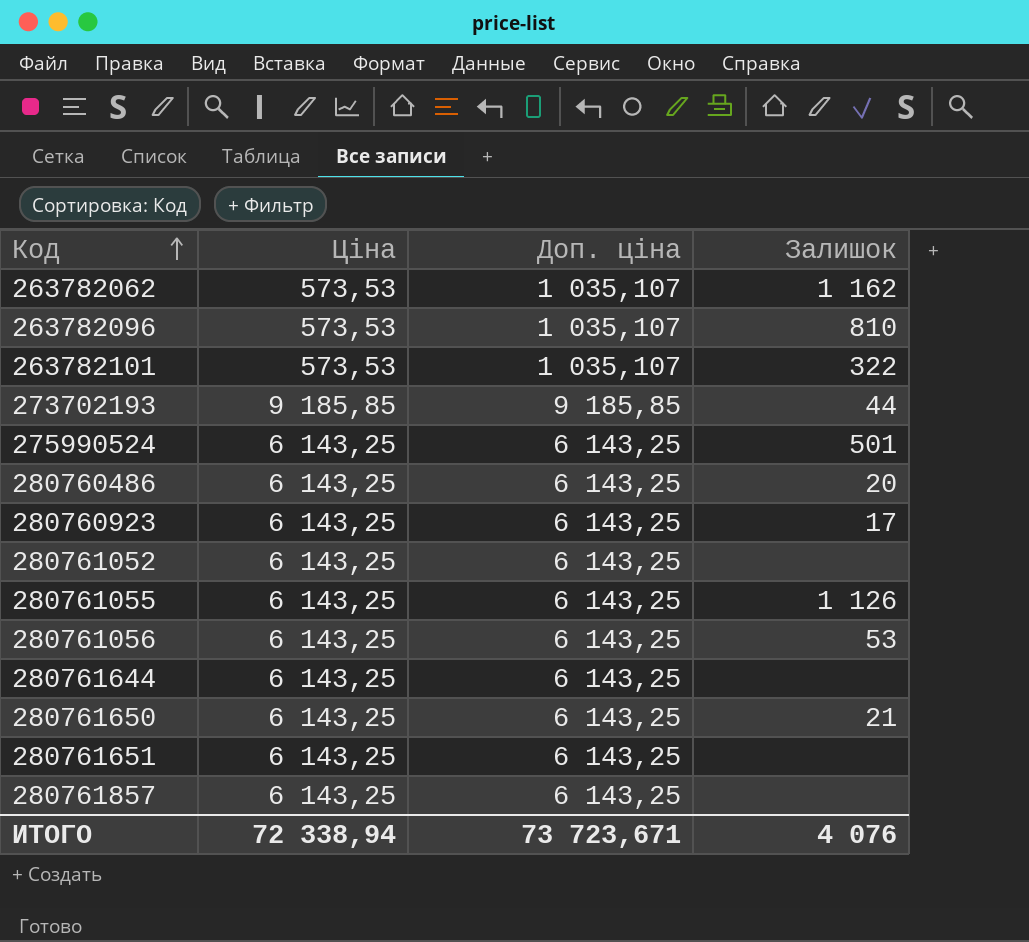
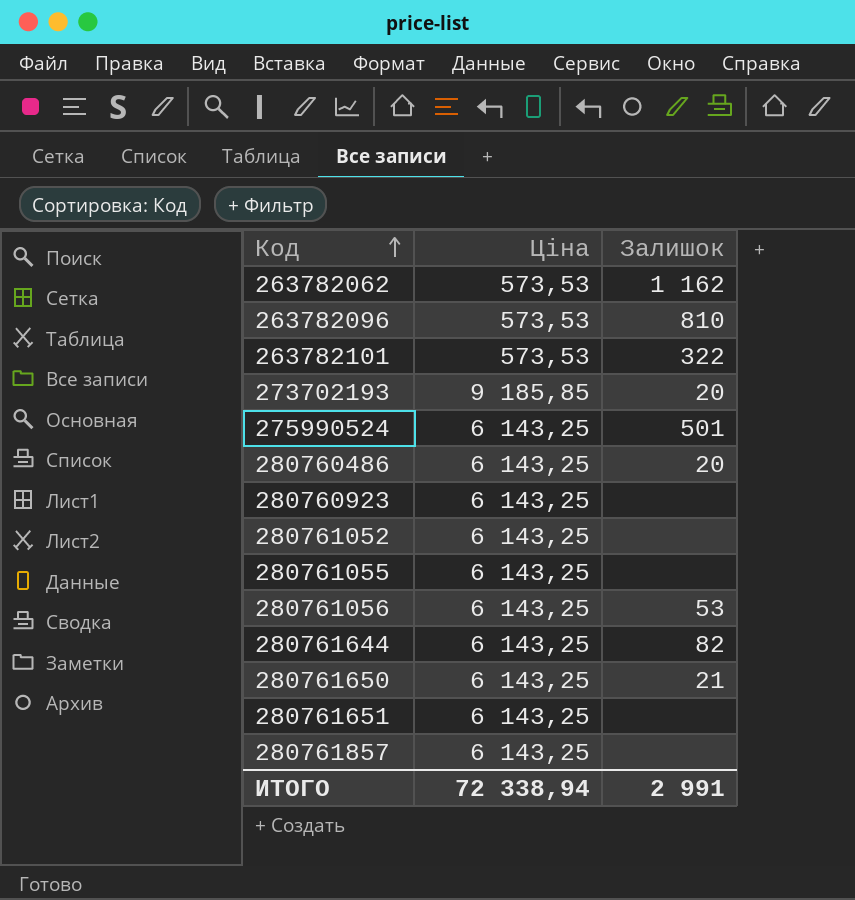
column Доп. ціна | position: 3 -> none
273702193 | Залишок: 44 -> 20
280760923 | Залишок: 17 -> none
280761055 | Залишок: 1 126 -> none
280761644 | Залишок: none -> 82
ИТОГО | Залишок: 4 076 -> 2 991

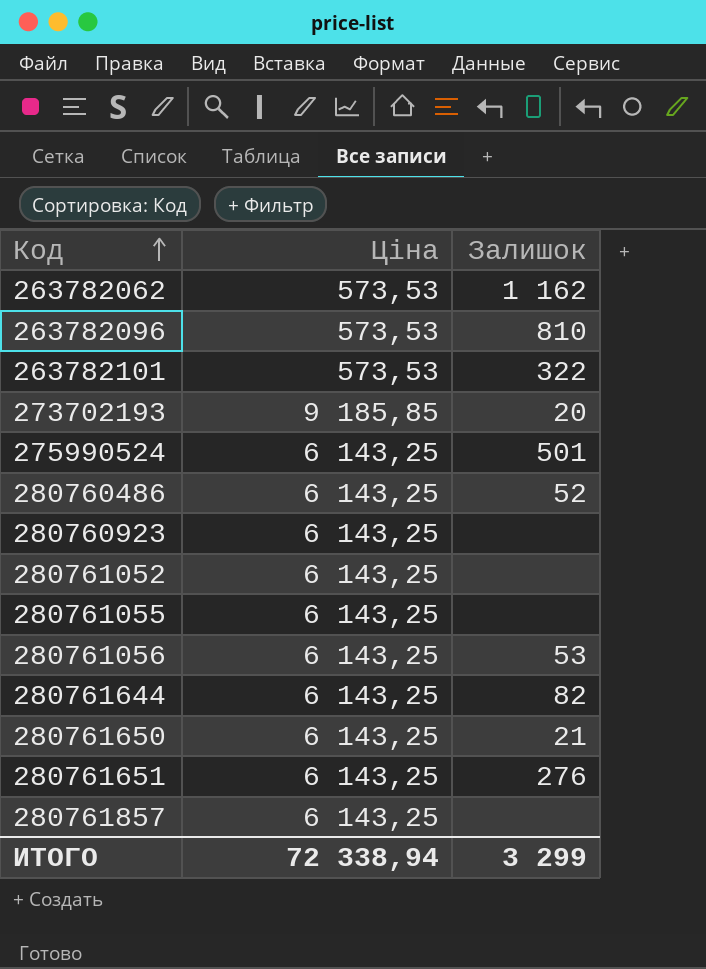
280760486 | Залишок: 20 -> 52
280761651 | Залишок: none -> 276
ИТОГО | Залишок: 2 991 -> 3 299

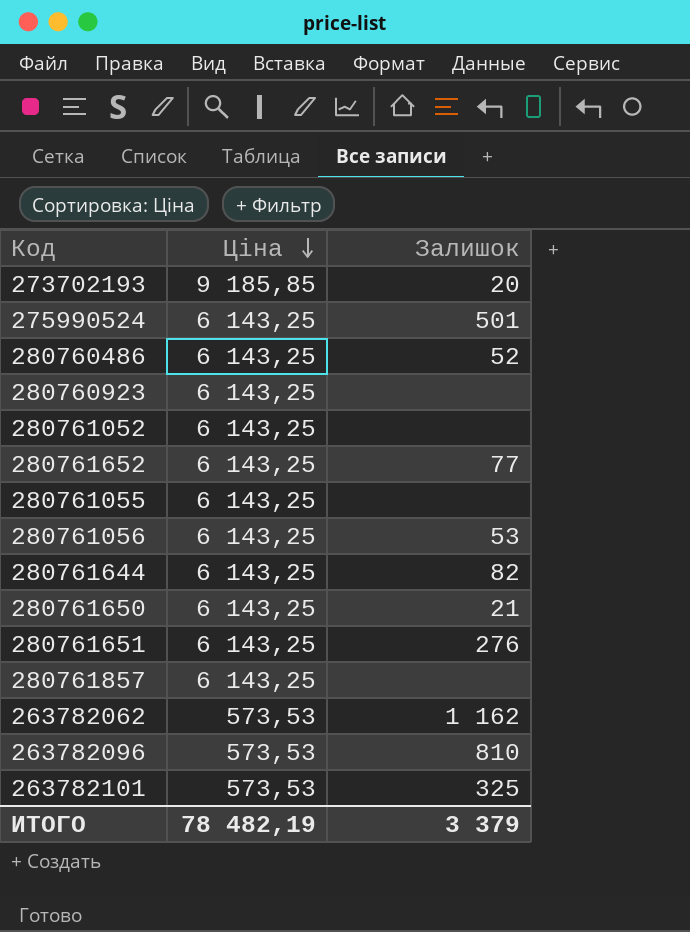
row order: Код ascending -> Ціна descending
row 280761652: none -> 6 143,25 | 77
263782101 | Залишок: 322 -> 325
ИТОГО | Ціна: 72 338,94 -> 78 482,19
ИТОГО | Залишок: 3 299 -> 3 379

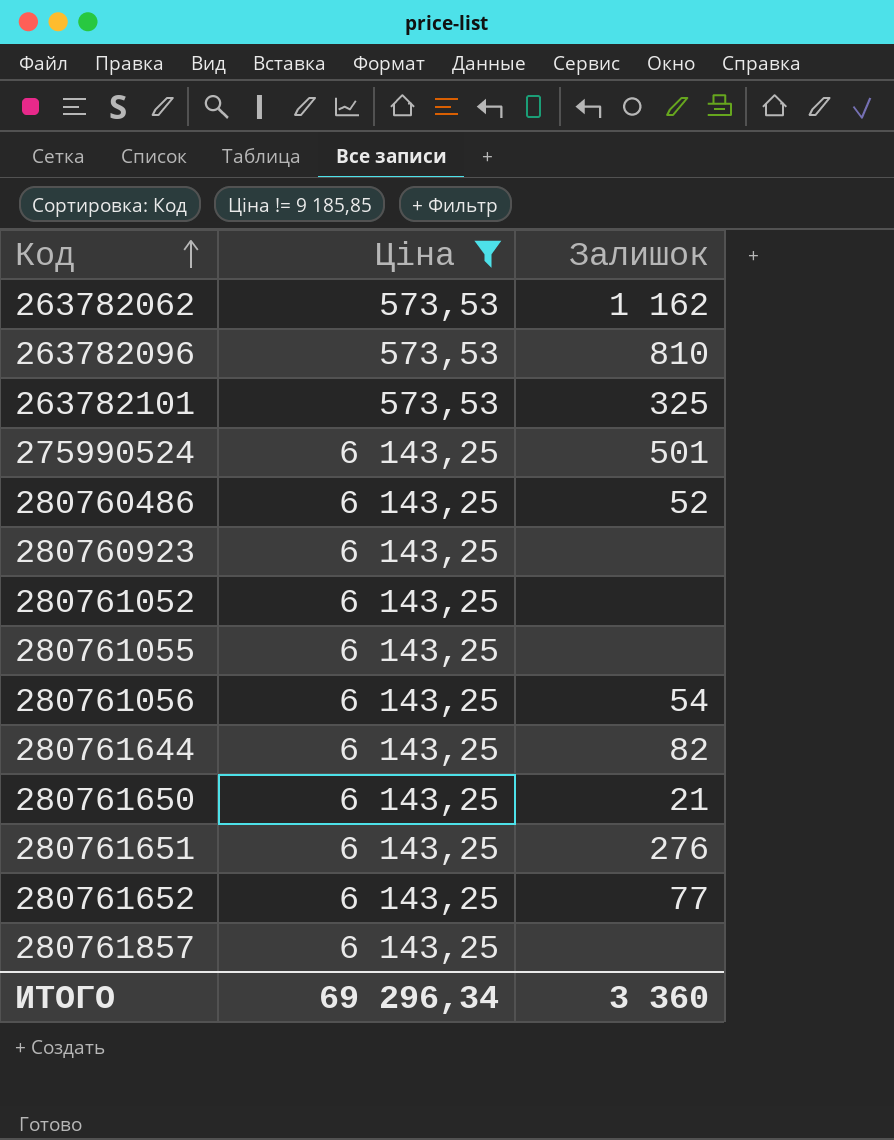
filter: none -> Ціна != 9 185,85
row order: Ціна descending -> Код ascending
280761056 | Залишок: 53 -> 54
ИТОГО | Ціна: 78 482,19 -> 69 296,34
ИТОГО | Залишок: 3 379 -> 3 360

